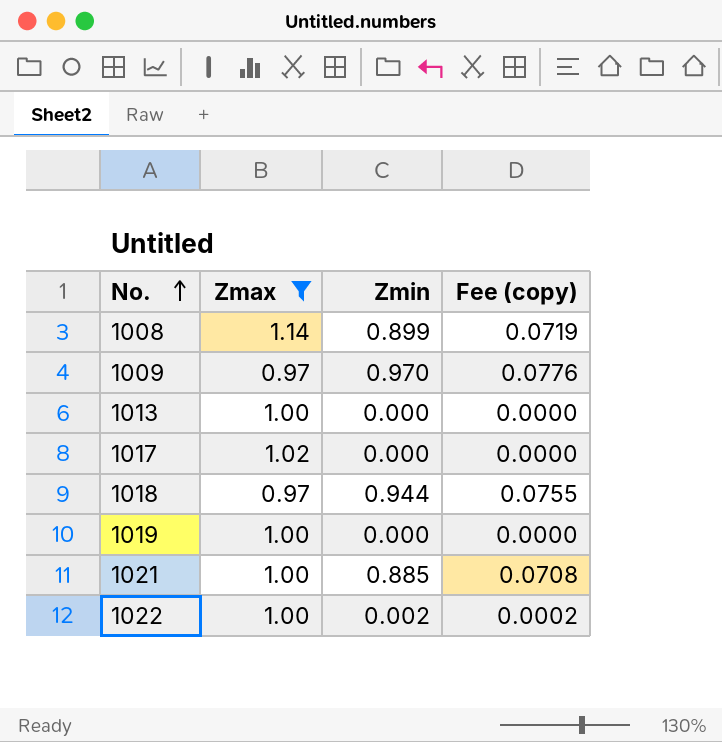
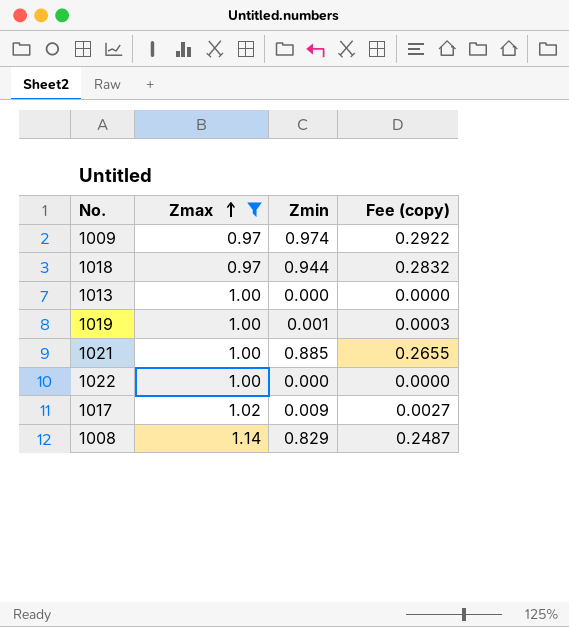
row order: No. ascending -> Zmax ascending
column Fee (copy) | formula: [Zmin] * 0.08 -> [Zmin] * 0.3
1009 | Zmin: 0.970 -> 0.974
1019 | Zmin: 0.000 -> 0.001
1022 | Zmin: 0.002 -> 0.000
1017 | Zmin: 0.000 -> 0.009
1008 | Zmin: 0.899 -> 0.829

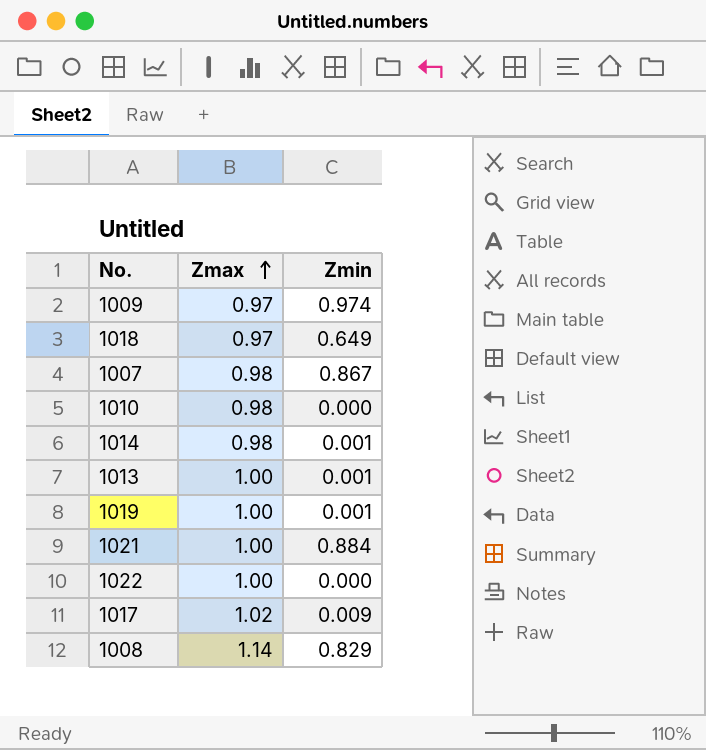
filter: Zmax != 0.98 -> none
column Fee (copy) | formula: [Zmin] * 0.3 -> none
1018 | Zmin: 0.944 -> 0.649
1013 | Zmin: 0.000 -> 0.001
1021 | Zmin: 0.885 -> 0.884

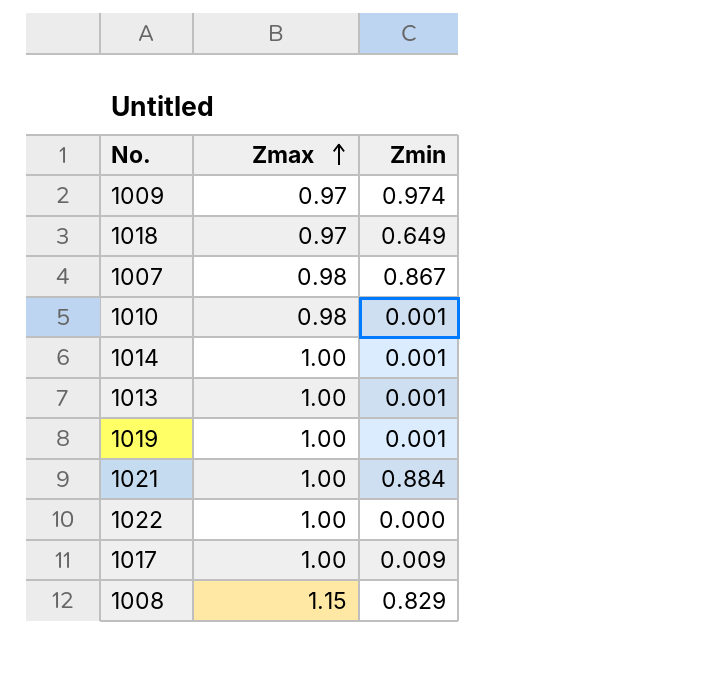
1010 | Zmin: 0.000 -> 0.001
1014 | Zmax: 0.98 -> 1.00
1017 | Zmax: 1.02 -> 1.00
1008 | Zmax: 1.14 -> 1.15

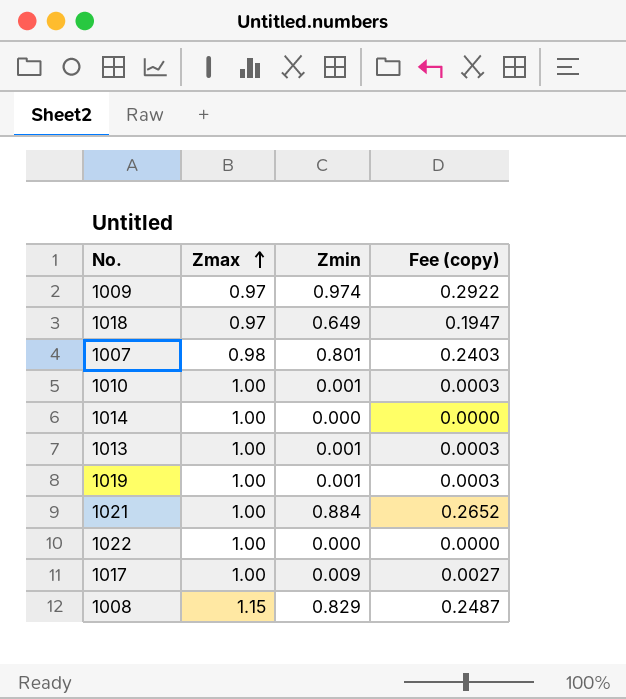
column Fee (copy) | formula: none -> [Zmin] * 0.3
1007 | Zmin: 0.867 -> 0.801
1010 | Zmax: 0.98 -> 1.00
1014 | Zmin: 0.001 -> 0.000

